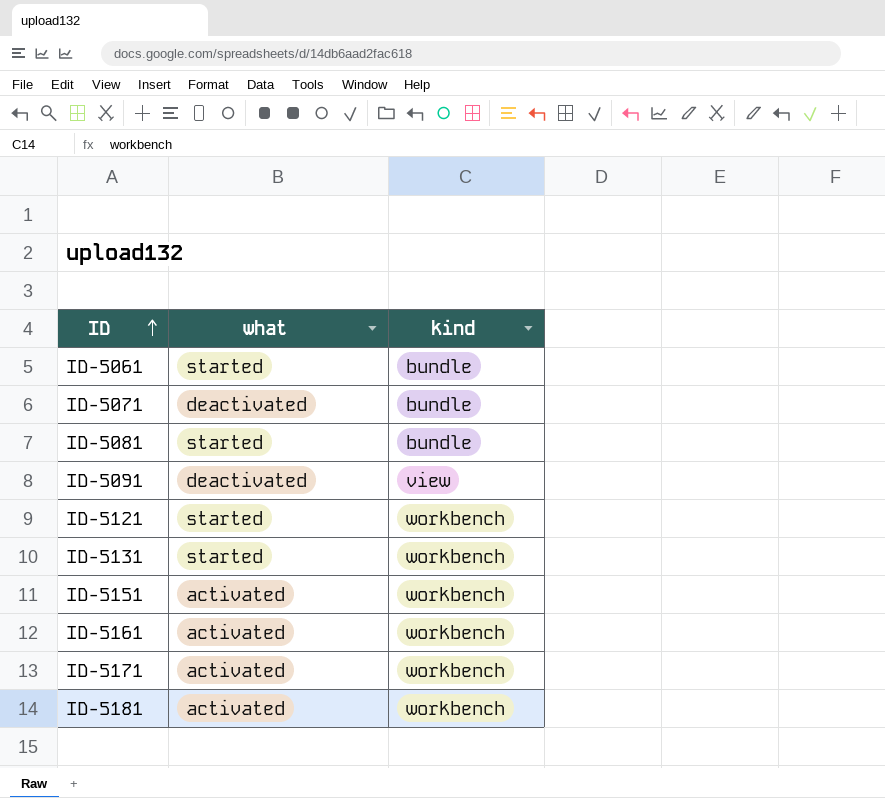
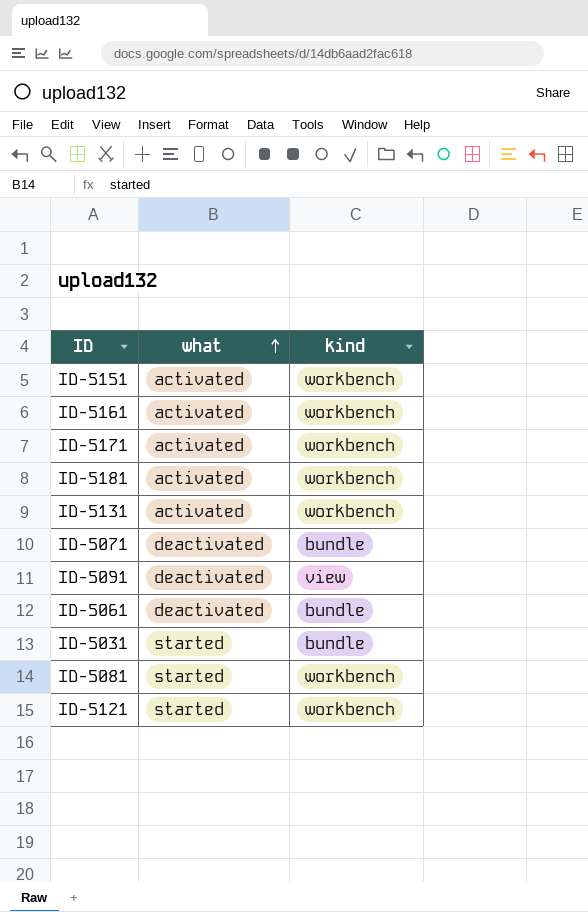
row order: ID ascending -> what ascending
ID-5131 | what: started -> activated
ID-5061 | what: started -> deactivated
row ID-5031: none -> started | bundle
ID-5081 | kind: bundle -> workbench

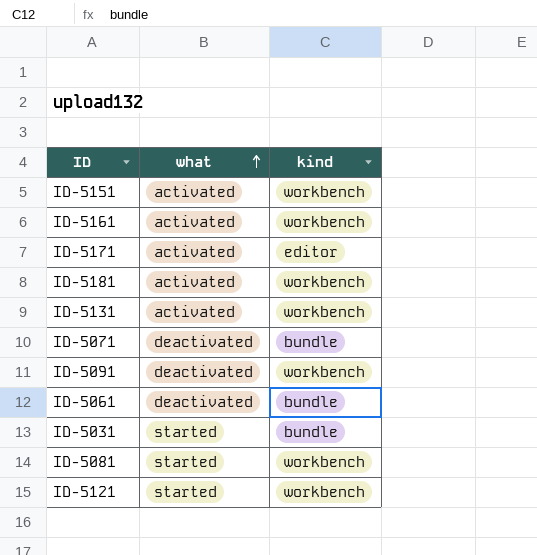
ID-5171 | kind: workbench -> editor
ID-5091 | kind: view -> workbench

